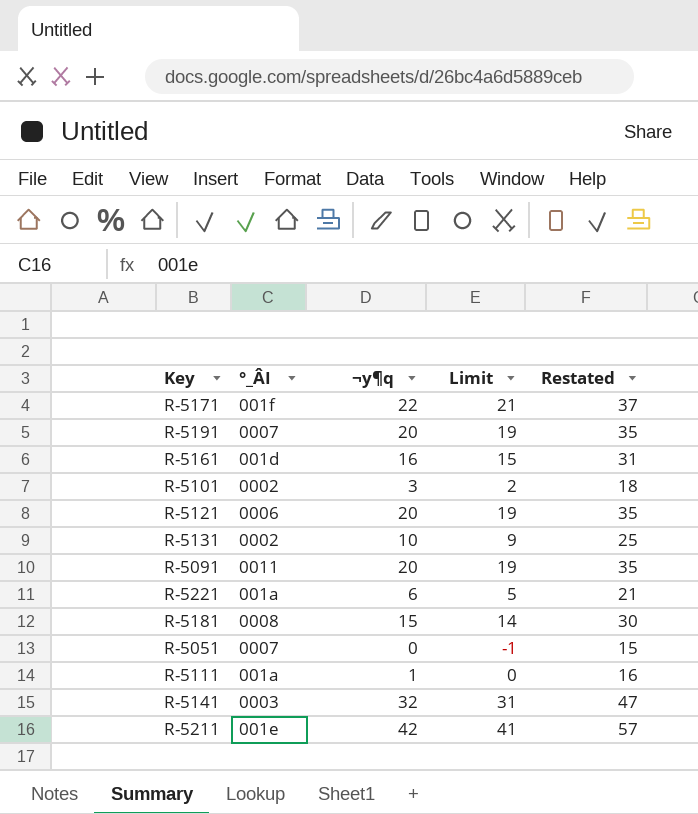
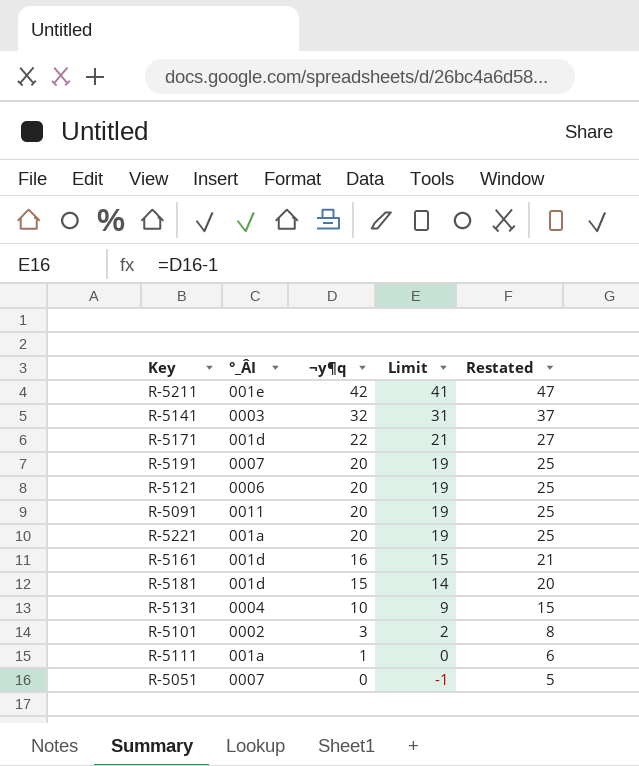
row order: none -> ¬y¶q descending
column Restated | formula: [¬y¶q] + 15 -> [¬y¶q] + 5
R-5171 | °_ÂI: 001f -> 001d
R-5221 | ¬y¶q: 6 -> 20
R-5221 | Limit: 5 -> 19
R-5181 | °_ÂI: 0008 -> 001d
R-5131 | °_ÂI: 0002 -> 0004

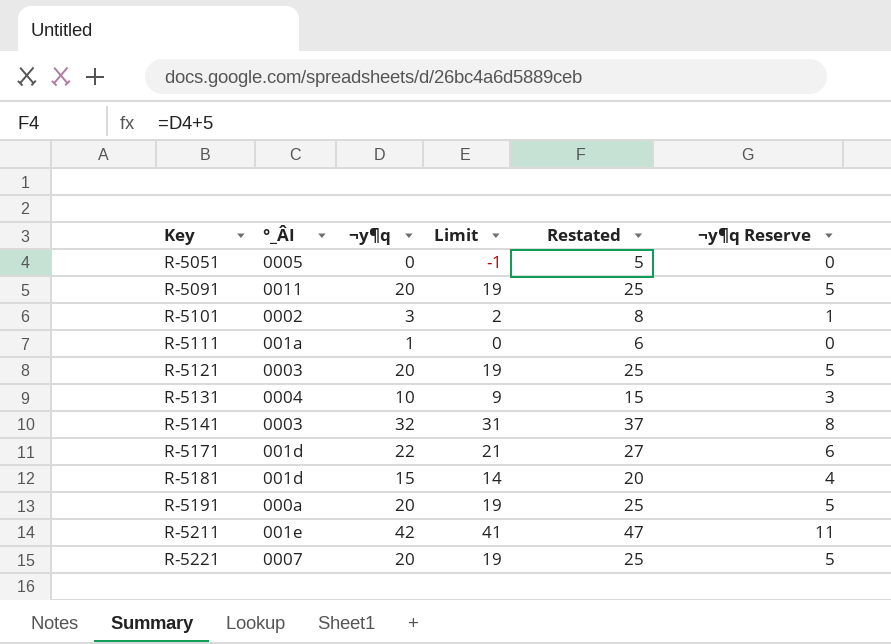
row order: ¬y¶q descending -> Key ascending
column ¬y¶q Reserve | formula: none -> [¬y¶q] * 0.25
row R-5161: 001d | 16 | 15 | 21 -> none
R-5051 | °_ÂI: 0007 -> 0005
R-5121 | °_ÂI: 0006 -> 0003
R-5191 | °_ÂI: 0007 -> 000a
R-5221 | °_ÂI: 001a -> 0007

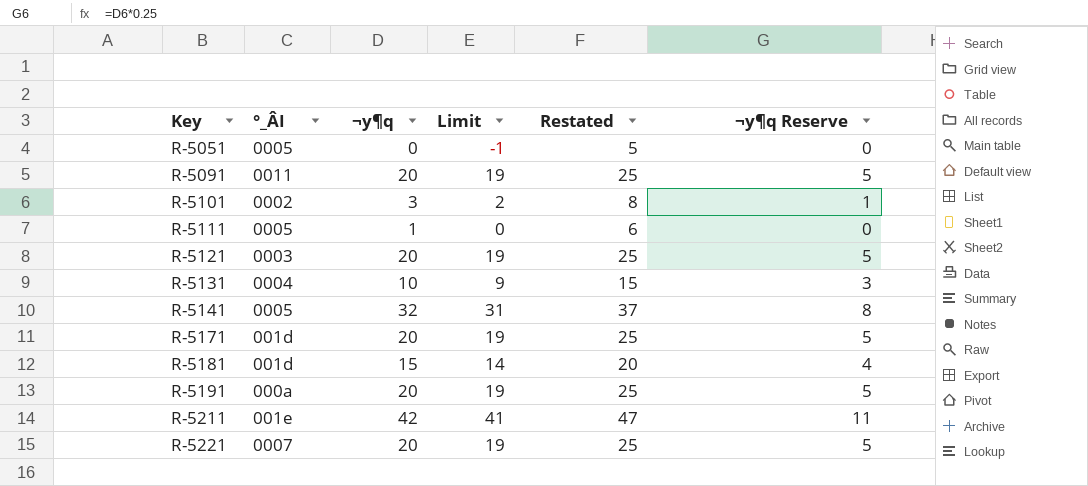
R-5111 | °_ÂI: 001a -> 0005
R-5141 | °_ÂI: 0003 -> 0005
R-5171 | ¬y¶q: 22 -> 20
R-5171 | Limit: 21 -> 19
R-5171 | Restated: 27 -> 25
R-5171 | ¬y¶q Reserve: 6 -> 5

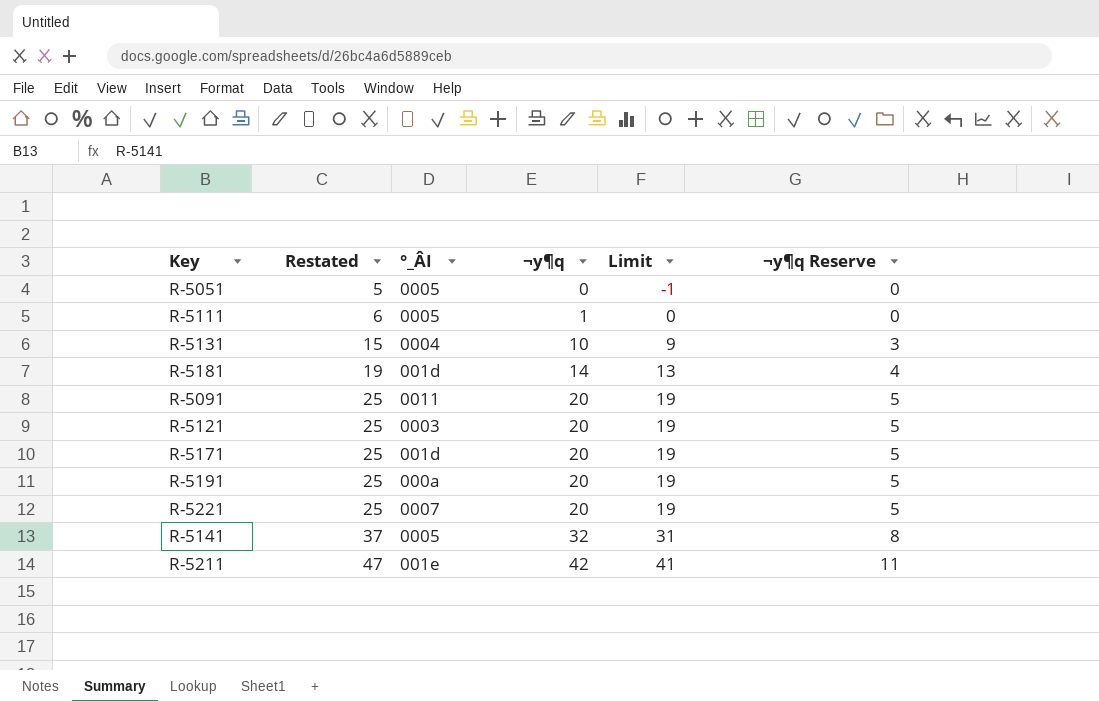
row order: Key ascending -> Restated ascending
column Restated | position: 5 -> 2
row R-5101: 0002 | 3 | 2 | 8 | 1 -> none
R-5181 | Restated: 20 -> 19
R-5181 | ¬y¶q: 15 -> 14
R-5181 | Limit: 14 -> 13

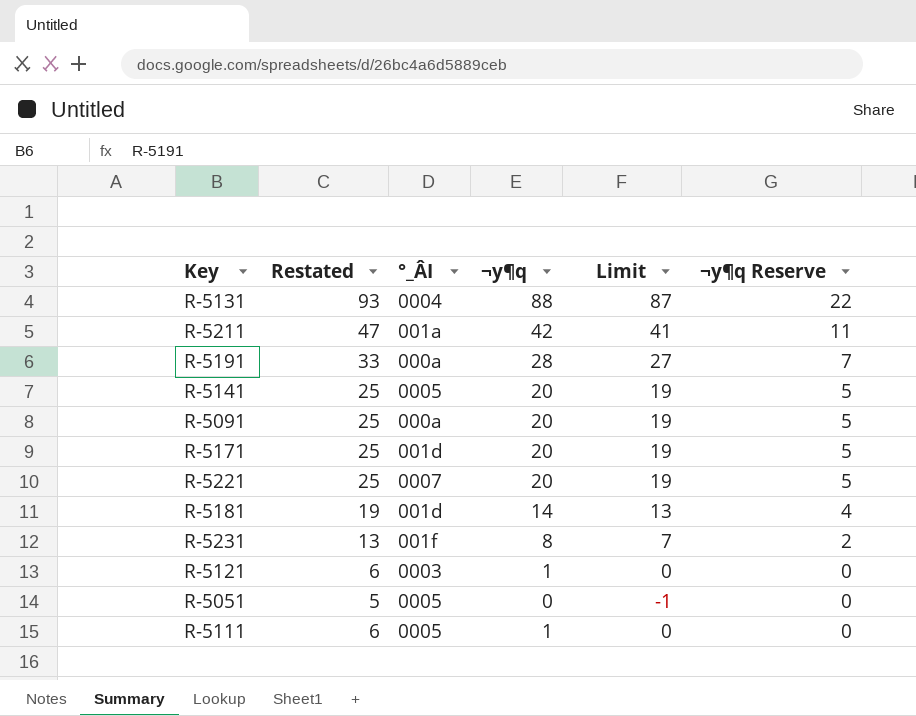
row order: Restated ascending -> ¬y¶q Reserve descending
R-5131 | Restated: 15 -> 93
R-5131 | ¬y¶q: 10 -> 88
R-5131 | Limit: 9 -> 87
R-5131 | ¬y¶q Reserve: 3 -> 22
R-5211 | °_ÂI: 001e -> 001a
R-5191 | Restated: 25 -> 33
R-5191 | ¬y¶q: 20 -> 28
R-5191 | Limit: 19 -> 27
R-5191 | ¬y¶q Reserve: 5 -> 7
R-5141 | Restated: 37 -> 25
R-5141 | ¬y¶q: 32 -> 20
R-5141 | Limit: 31 -> 19
R-5141 | ¬y¶q Reserve: 8 -> 5
R-5091 | °_ÂI: 0011 -> 000a
row R-5231: none -> 13 | 001f | 8 | 7 | 2
R-5121 | Restated: 25 -> 6
R-5121 | ¬y¶q: 20 -> 1
R-5121 | Limit: 19 -> 0
R-5121 | ¬y¶q Reserve: 5 -> 0

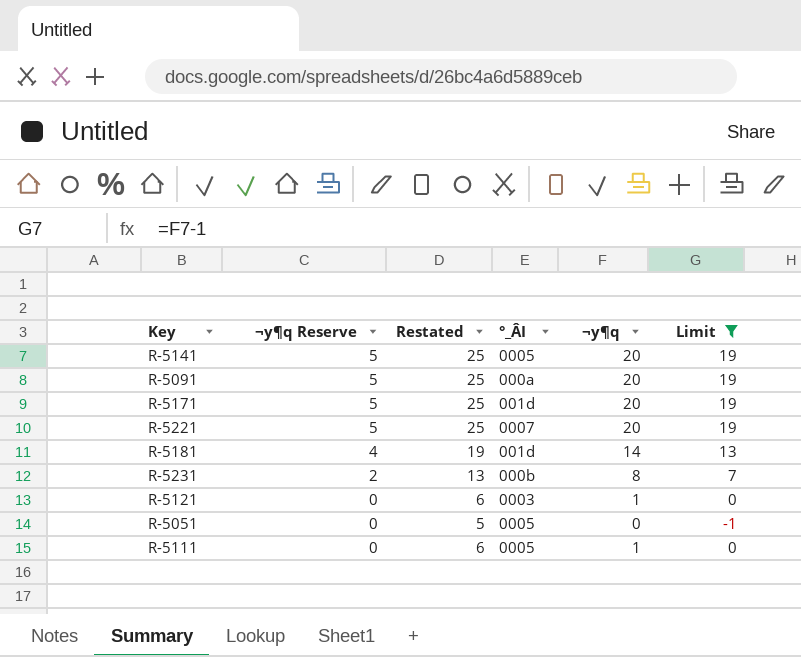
filter: none -> Limit <= 19
column ¬y¶q Reserve | position: 6 -> 2
R-5231 | °_ÂI: 001f -> 000b

